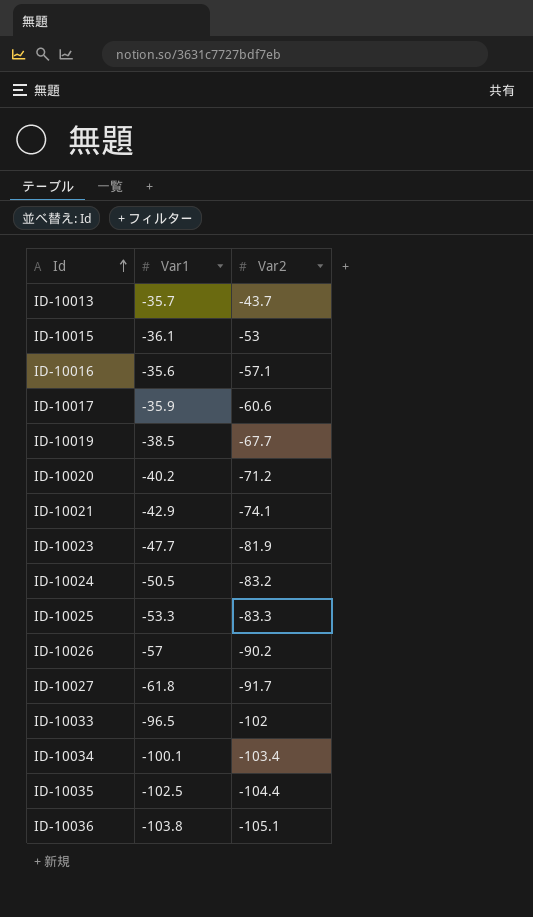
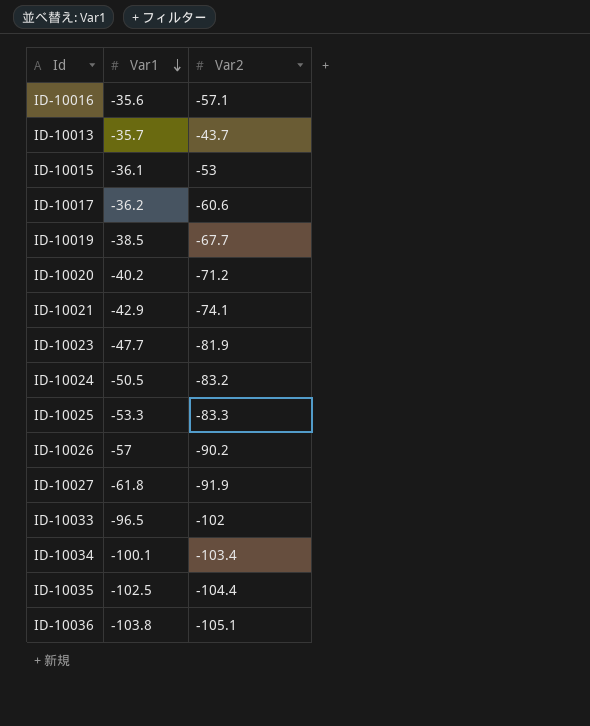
row order: Id ascending -> Var1 descending
ID-10017 | Var1: -35.9 -> -36.2
ID-10027 | Var2: -91.7 -> -91.9

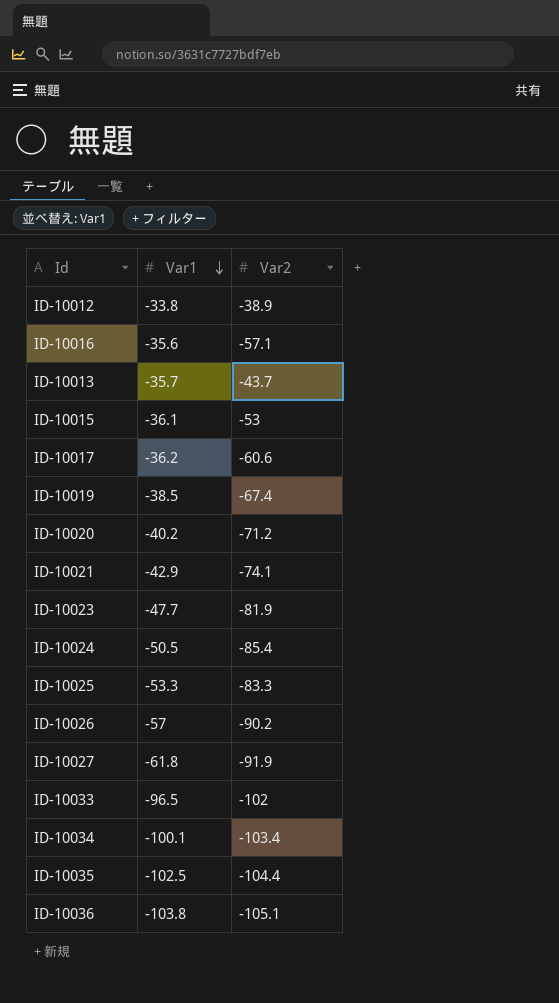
row ID-10012: none -> -33.8 | -38.9
ID-10019 | Var2: -67.7 -> -67.4
ID-10024 | Var2: -83.2 -> -85.4

